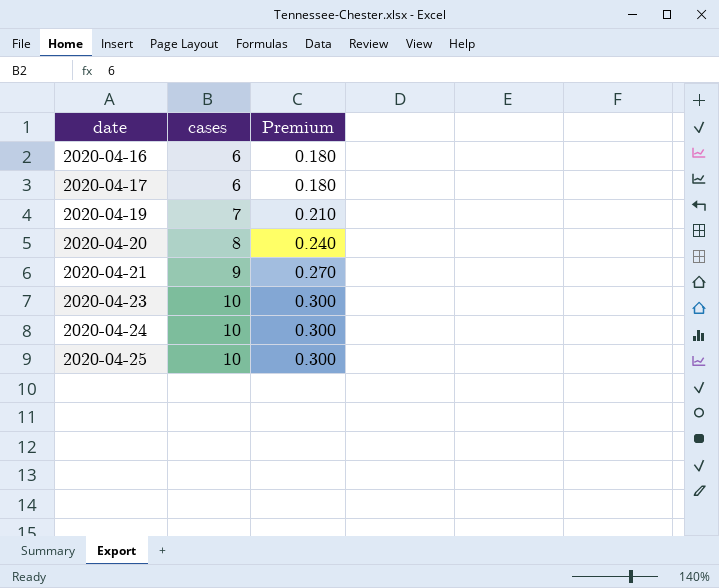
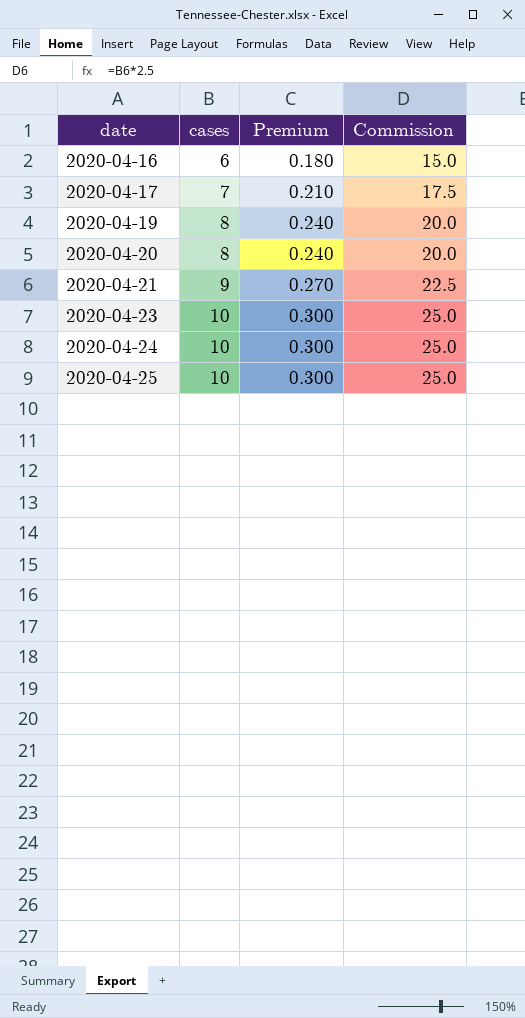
column Commission | formula: none -> [cases] * 2.5
2020-04-17 | cases: 6 -> 7
2020-04-17 | Premium: 0.180 -> 0.210
2020-04-19 | cases: 7 -> 8
2020-04-19 | Premium: 0.210 -> 0.240

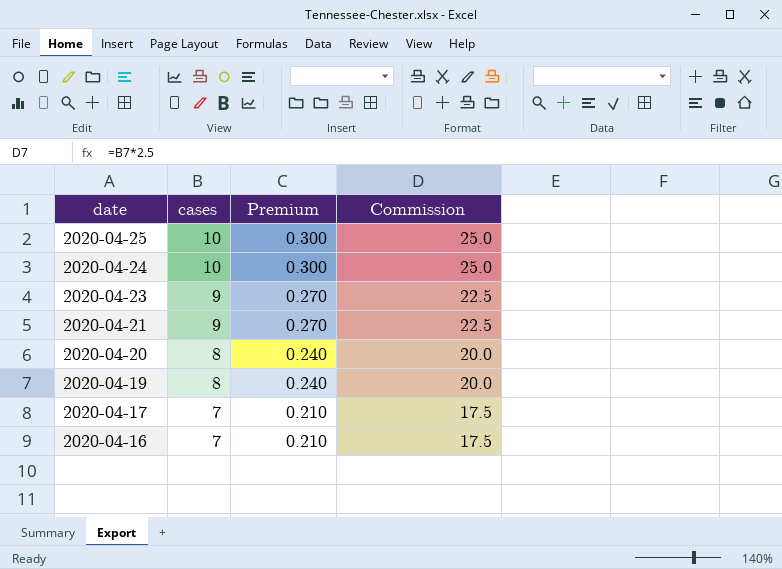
row order: date ascending -> date descending
2020-04-23 | cases: 10 -> 9
2020-04-23 | Premium: 0.300 -> 0.270
2020-04-23 | Commission: 25.0 -> 22.5
2020-04-16 | cases: 6 -> 7
2020-04-16 | Premium: 0.180 -> 0.210
2020-04-16 | Commission: 15.0 -> 17.5

